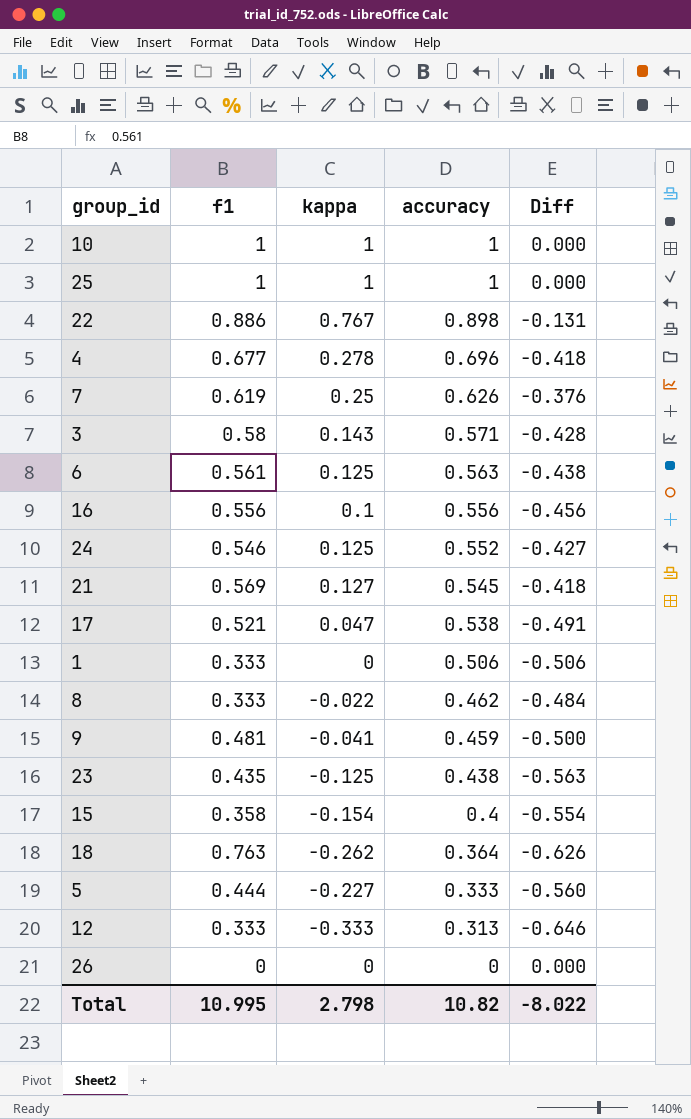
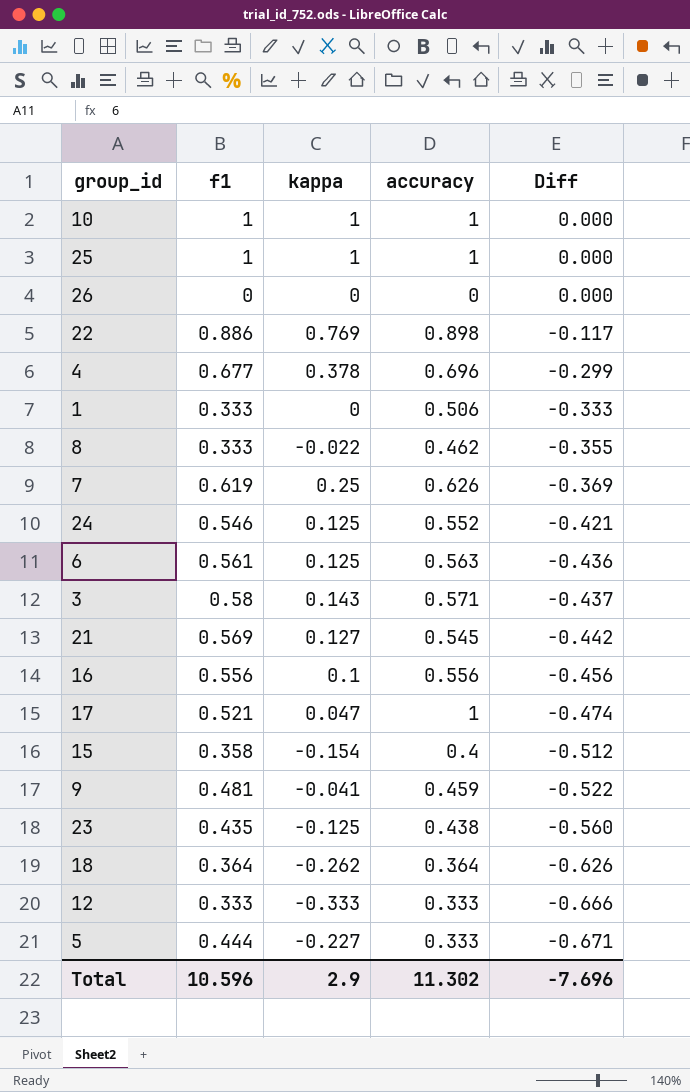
row order: accuracy descending -> Diff descending
column Diff | formula: [kappa] - [accuracy] -> [kappa] - [f1]
22 | kappa: 0.767 -> 0.769
4 | kappa: 0.278 -> 0.378
17 | accuracy: 0.538 -> 1
18 | f1: 0.763 -> 0.364
12 | accuracy: 0.313 -> 0.333
Total | f1: 10.995 -> 10.596
Total | kappa: 2.798 -> 2.9
Total | accuracy: 10.82 -> 11.302
Total | Diff: -8.022 -> -7.696

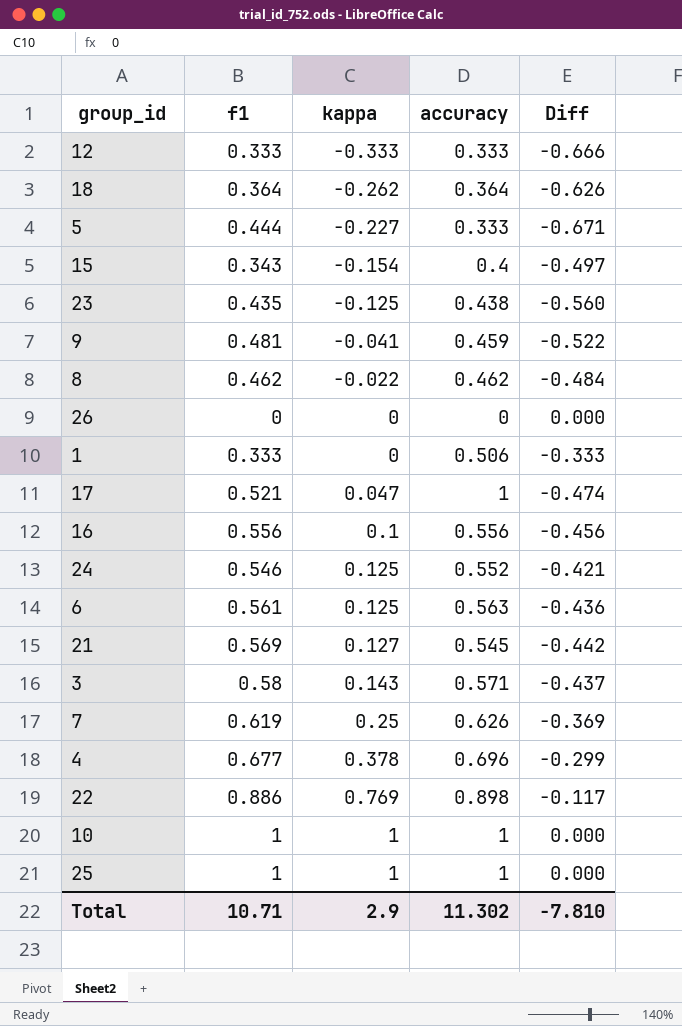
row order: Diff descending -> kappa ascending
15 | f1: 0.358 -> 0.343
15 | Diff: -0.512 -> -0.497
8 | f1: 0.333 -> 0.462
8 | Diff: -0.355 -> -0.484
Total | f1: 10.596 -> 10.71
Total | Diff: -7.696 -> -7.810

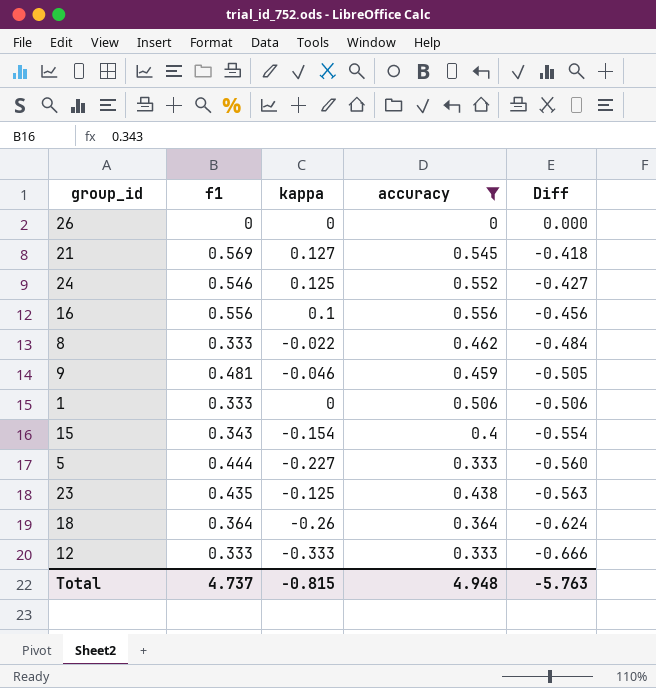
filter: none -> accuracy <= 0.556
row order: kappa ascending -> Diff descending
column Diff | formula: [kappa] - [f1] -> [kappa] - [accuracy]
8 | f1: 0.462 -> 0.333
9 | kappa: -0.041 -> -0.046
18 | kappa: -0.262 -> -0.26
Total | f1: 10.71 -> 4.737
Total | kappa: 2.9 -> -0.815
Total | accuracy: 11.302 -> 4.948
Total | Diff: -7.810 -> -5.763

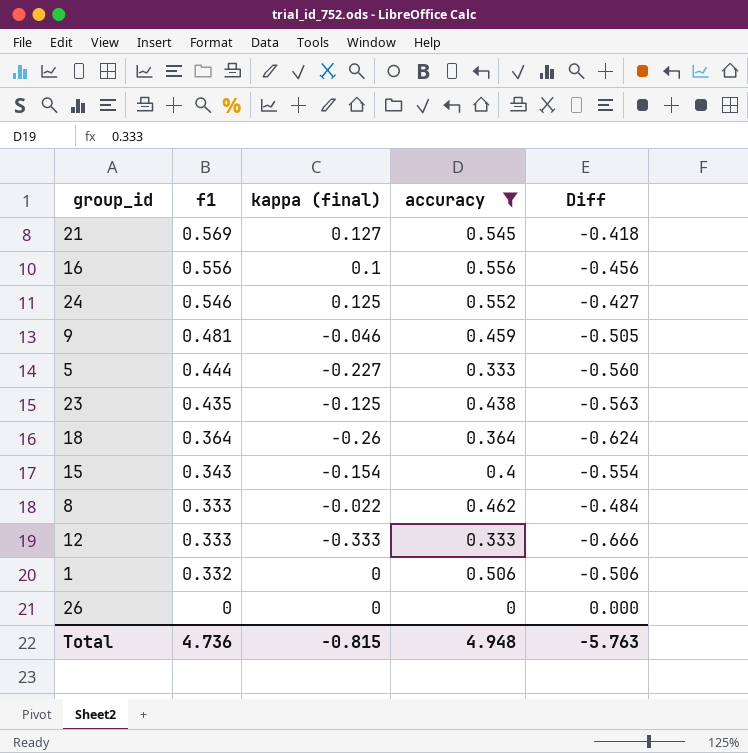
row order: Diff descending -> f1 descending
column name: kappa -> kappa (final)
1 | f1: 0.333 -> 0.332
Total | f1: 4.737 -> 4.736

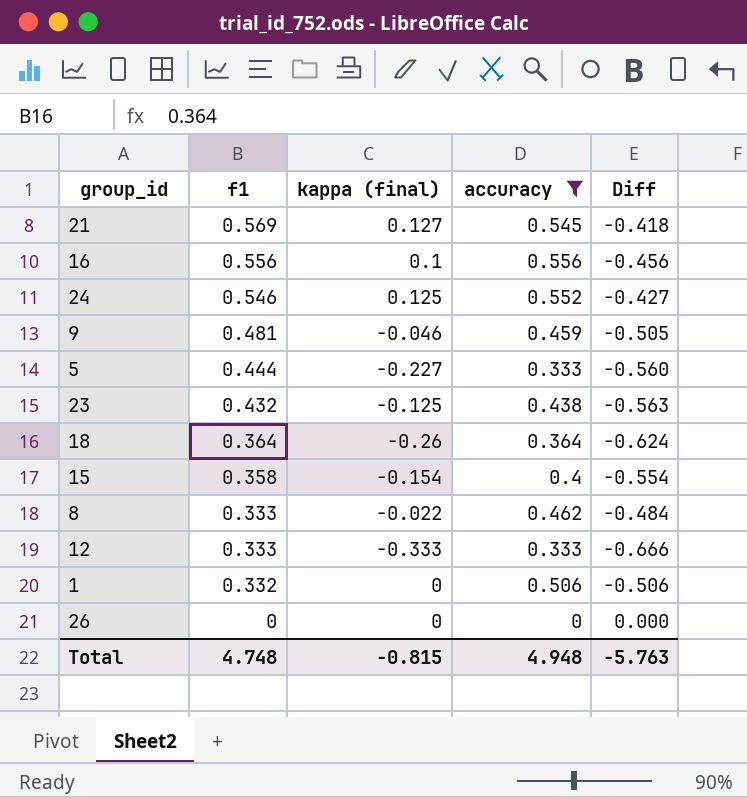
23 | f1: 0.435 -> 0.432
15 | f1: 0.343 -> 0.358
Total | f1: 4.736 -> 4.748

